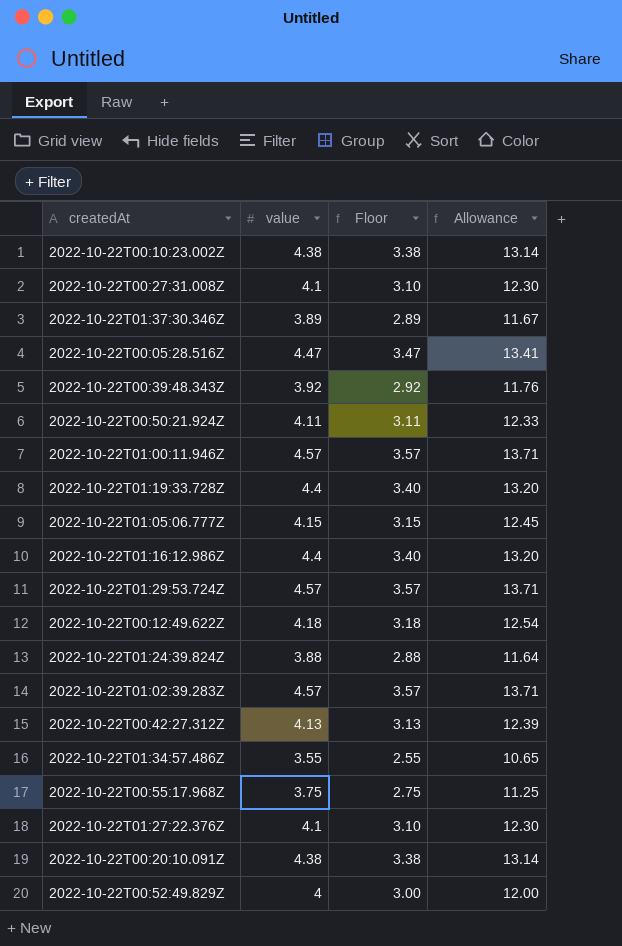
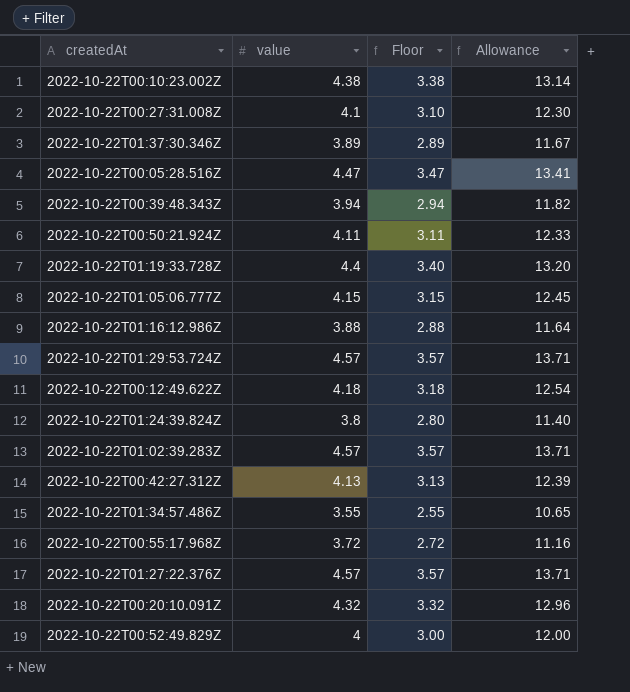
row 2022-10-22T01:00:11.946Z: 4.57 | 3.57 | 13.71 -> none
2022-10-22T00:39:48.343Z | value: 3.92 -> 3.94
2022-10-22T00:39:48.343Z | Floor: 2.92 -> 2.94
2022-10-22T00:39:48.343Z | Allowance: 11.76 -> 11.82
2022-10-22T01:16:12.986Z | value: 4.4 -> 3.88
2022-10-22T01:16:12.986Z | Floor: 3.40 -> 2.88
2022-10-22T01:16:12.986Z | Allowance: 13.20 -> 11.64
2022-10-22T01:24:39.824Z | value: 3.88 -> 3.8
2022-10-22T01:24:39.824Z | Floor: 2.88 -> 2.80
2022-10-22T01:24:39.824Z | Allowance: 11.64 -> 11.40
2022-10-22T00:55:17.968Z | value: 3.75 -> 3.72
2022-10-22T00:55:17.968Z | Floor: 2.75 -> 2.72
2022-10-22T00:55:17.968Z | Allowance: 11.25 -> 11.16
2022-10-22T01:27:22.376Z | value: 4.1 -> 4.57
2022-10-22T01:27:22.376Z | Floor: 3.10 -> 3.57
2022-10-22T01:27:22.376Z | Allowance: 12.30 -> 13.71
2022-10-22T00:20:10.091Z | value: 4.38 -> 4.32
2022-10-22T00:20:10.091Z | Floor: 3.38 -> 3.32
2022-10-22T00:20:10.091Z | Allowance: 13.14 -> 12.96

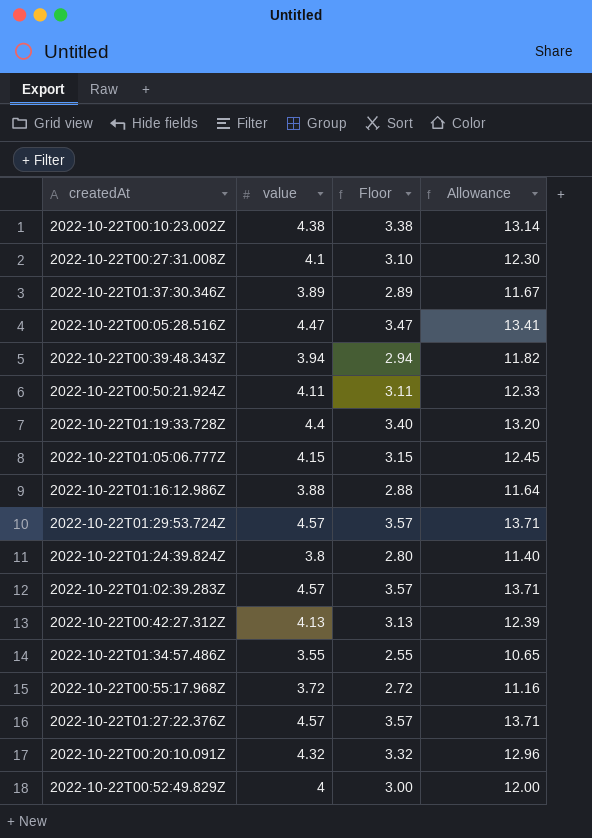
row 2022-10-22T00:12:49.622Z: 4.18 | 3.18 | 12.54 -> none

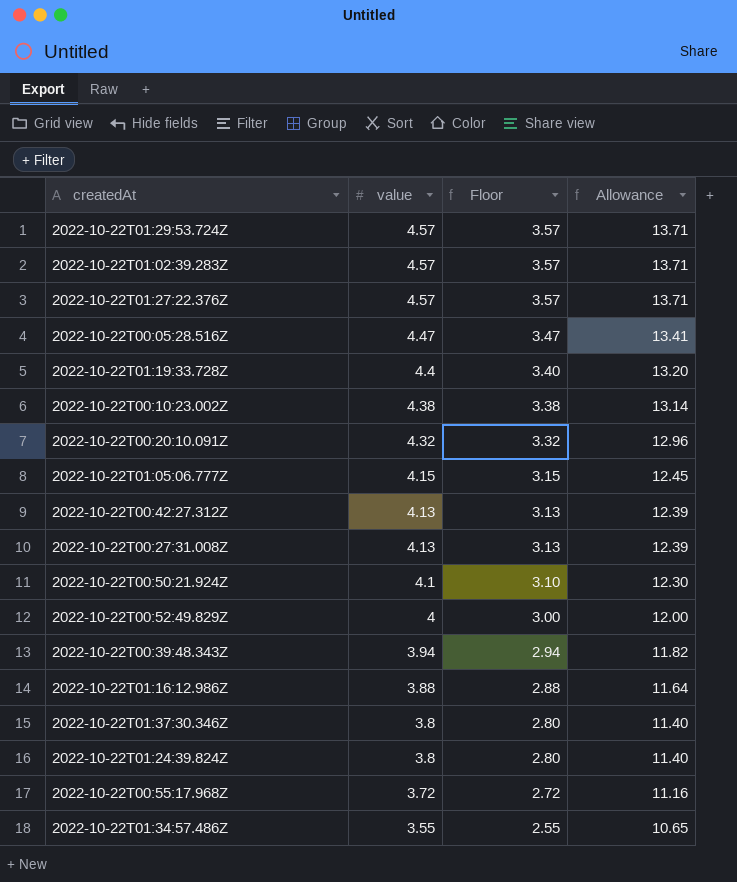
row order: none -> value descending
2022-10-22T00:27:31.008Z | value: 4.1 -> 4.13
2022-10-22T00:27:31.008Z | Floor: 3.10 -> 3.13
2022-10-22T00:27:31.008Z | Allowance: 12.30 -> 12.39
2022-10-22T00:50:21.924Z | value: 4.11 -> 4.1
2022-10-22T00:50:21.924Z | Floor: 3.11 -> 3.10
2022-10-22T00:50:21.924Z | Allowance: 12.33 -> 12.30
2022-10-22T01:37:30.346Z | value: 3.89 -> 3.8
2022-10-22T01:37:30.346Z | Floor: 2.89 -> 2.80
2022-10-22T01:37:30.346Z | Allowance: 11.67 -> 11.40

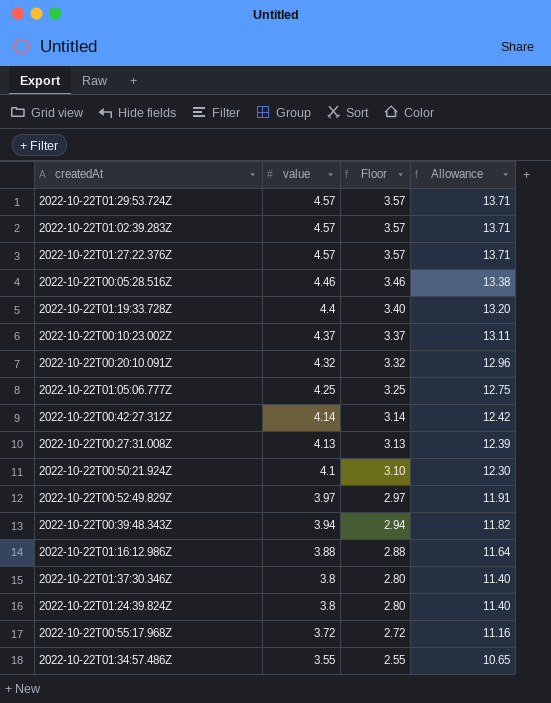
2022-10-22T00:05:28.516Z | value: 4.47 -> 4.46
2022-10-22T00:05:28.516Z | Floor: 3.47 -> 3.46
2022-10-22T00:05:28.516Z | Allowance: 13.41 -> 13.38
2022-10-22T00:10:23.002Z | value: 4.38 -> 4.37
2022-10-22T00:10:23.002Z | Floor: 3.38 -> 3.37
2022-10-22T00:10:23.002Z | Allowance: 13.14 -> 13.11
2022-10-22T01:05:06.777Z | value: 4.15 -> 4.25
2022-10-22T01:05:06.777Z | Floor: 3.15 -> 3.25
2022-10-22T01:05:06.777Z | Allowance: 12.45 -> 12.75
2022-10-22T00:42:27.312Z | value: 4.13 -> 4.14
2022-10-22T00:42:27.312Z | Floor: 3.13 -> 3.14
2022-10-22T00:42:27.312Z | Allowance: 12.39 -> 12.42
2022-10-22T00:52:49.829Z | value: 4 -> 3.97
2022-10-22T00:52:49.829Z | Floor: 3.00 -> 2.97
2022-10-22T00:52:49.829Z | Allowance: 12.00 -> 11.91

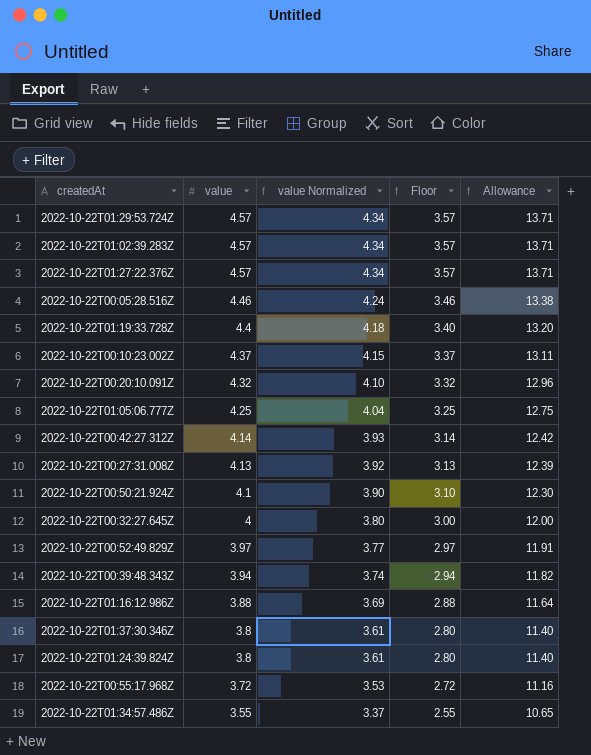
column value Normalized | formula: none -> [value] * 0.95
row 2022-10-22T00:32:27.645Z: none -> 4 | 3.80 | 3.00 | 12.00

